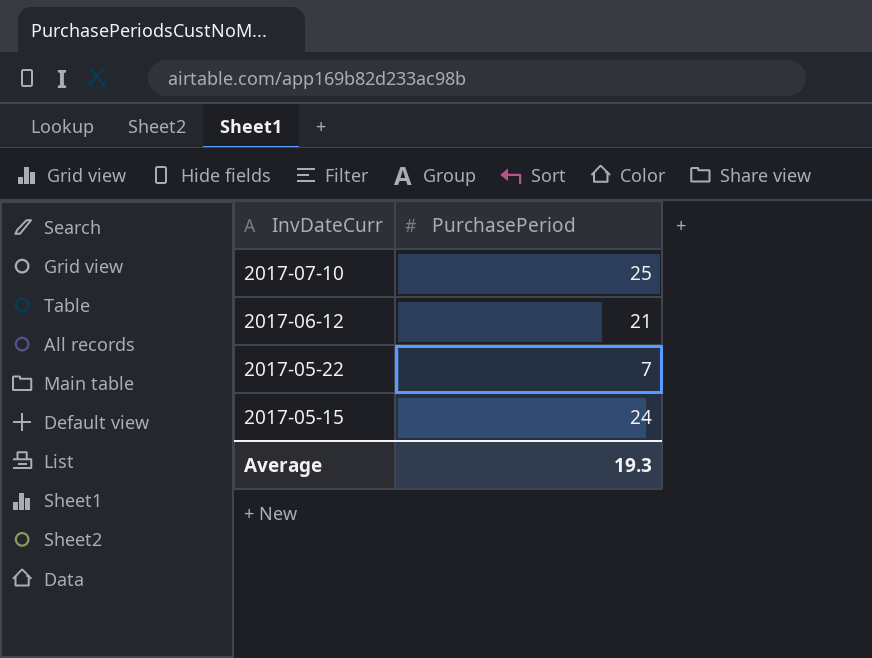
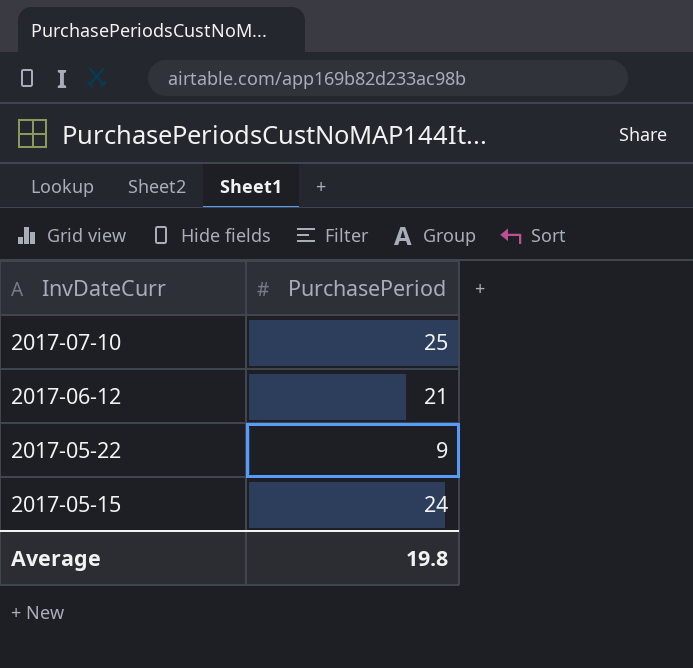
2017-05-22 | PurchasePeriod: 7 -> 9
Average | PurchasePeriod: 19.3 -> 19.8

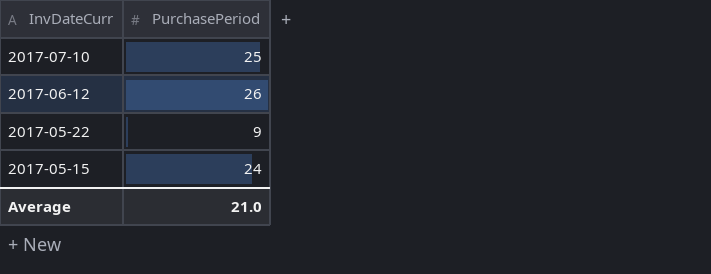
2017-06-12 | PurchasePeriod: 21 -> 26
Average | PurchasePeriod: 19.8 -> 21.0

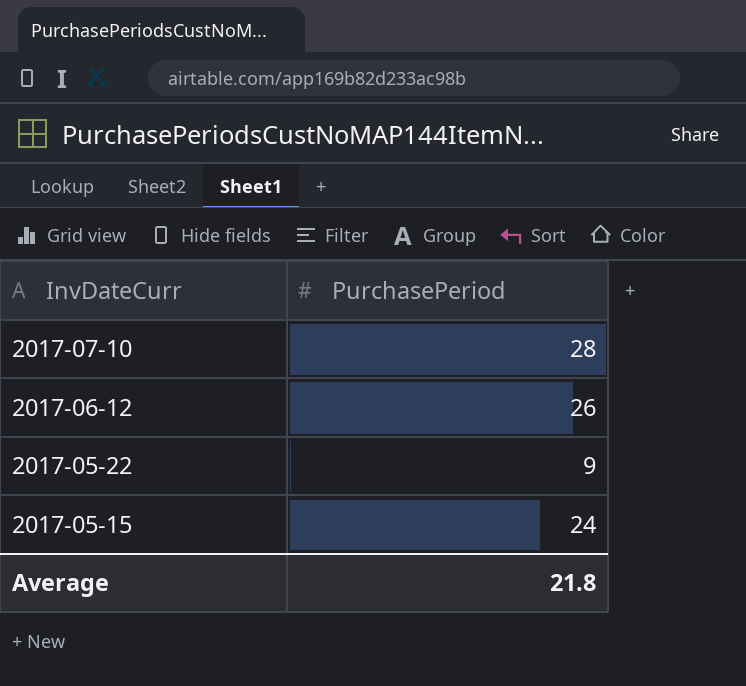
2017-07-10 | PurchasePeriod: 25 -> 28
Average | PurchasePeriod: 21.0 -> 21.8

